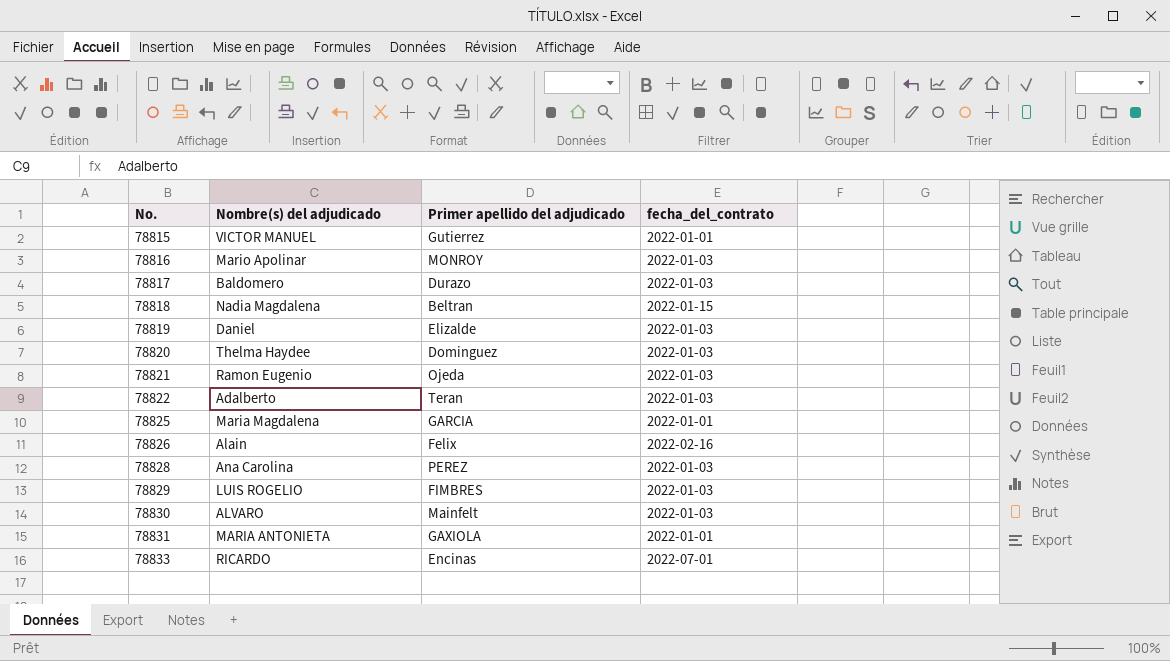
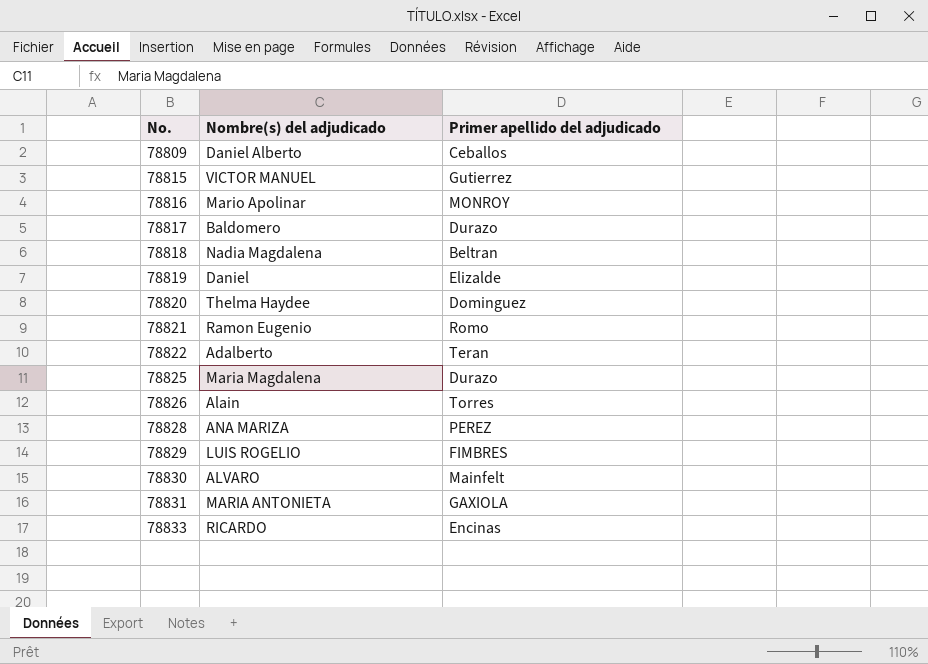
column fecha_del_contrato | position: 4 -> none
row 78809: none -> Daniel Alberto | Ceballos
78821 | Primer apellido del adjudicado: Ojeda -> Romo
78825 | Primer apellido del adjudicado: GARCIA -> Durazo
78826 | Primer apellido del adjudicado: Felix -> Torres
78828 | Nombre(s) del adjudicado: Ana Carolina -> ANA MARIZA

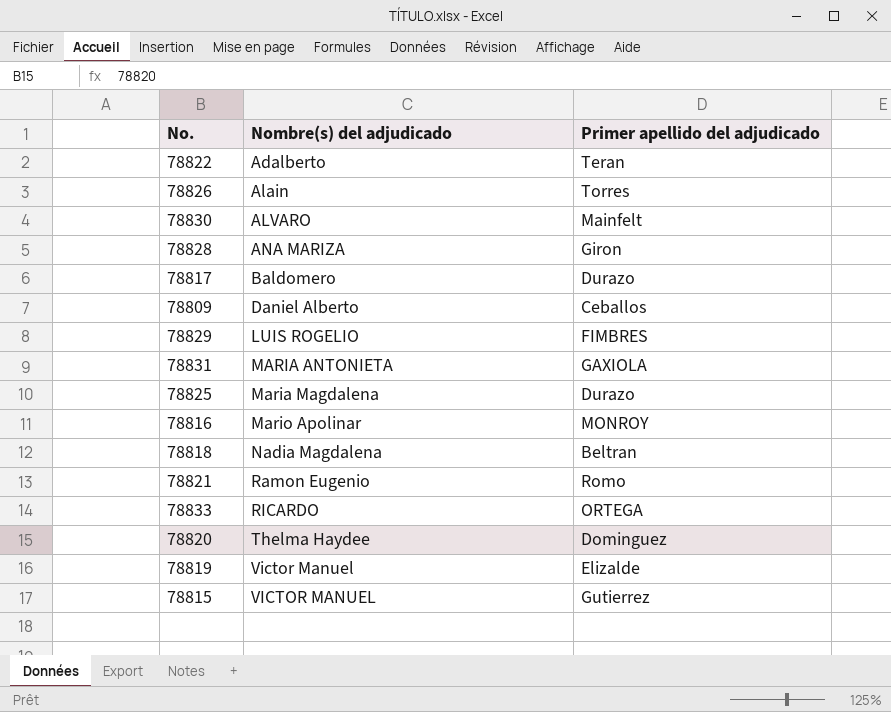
row order: No. ascending -> Nombre(s) del adjudicado ascending
78828 | Primer apellido del adjudicado: PEREZ -> Giron
78833 | Primer apellido del adjudicado: Encinas -> ORTEGA
78819 | Nombre(s) del adjudicado: Daniel -> Victor Manuel

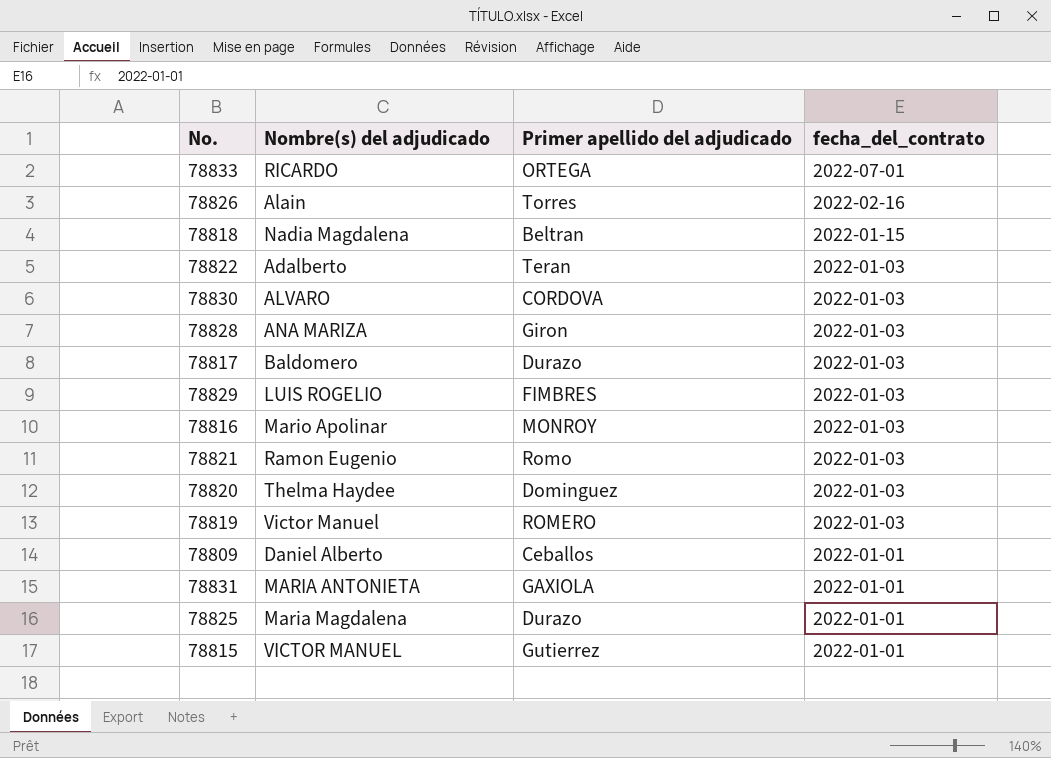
row order: Nombre(s) del adjudicado ascending -> fecha_del_contrato descending
column fecha_del_contrato | position: none -> 4
78830 | Primer apellido del adjudicado: Mainfelt -> CORDOVA
78819 | Primer apellido del adjudicado: Elizalde -> ROMERO

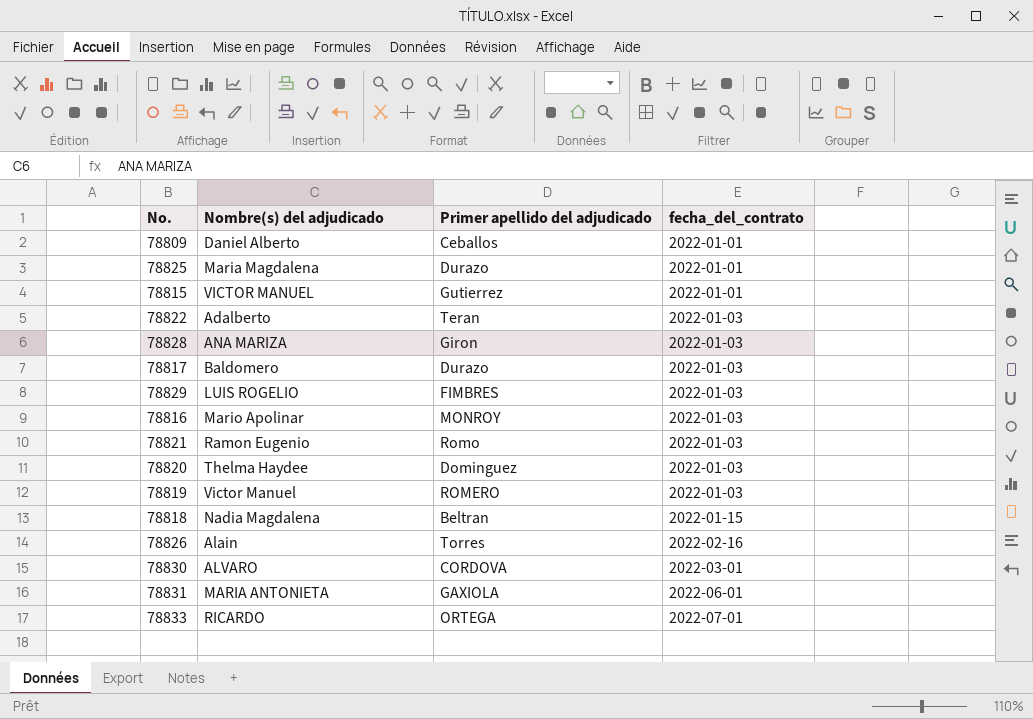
row order: fecha_del_contrato descending -> fecha_del_contrato ascending
78830 | fecha_del_contrato: 2022-01-03 -> 2022-03-01
78831 | fecha_del_contrato: 2022-01-01 -> 2022-06-01

